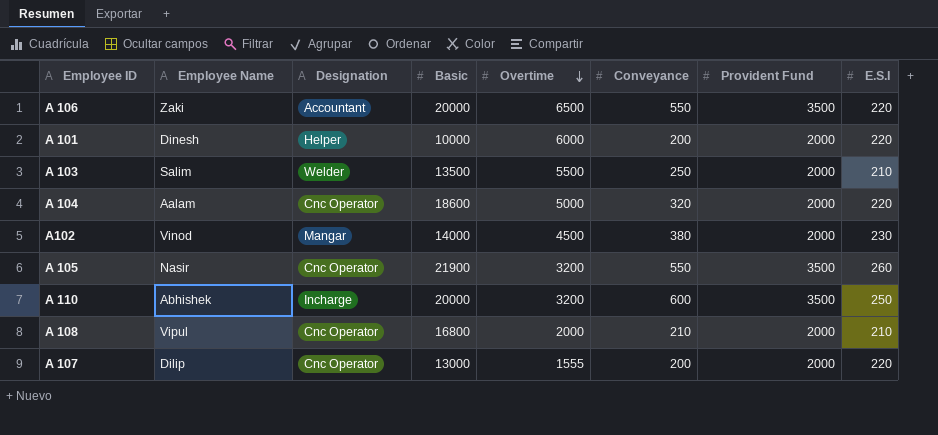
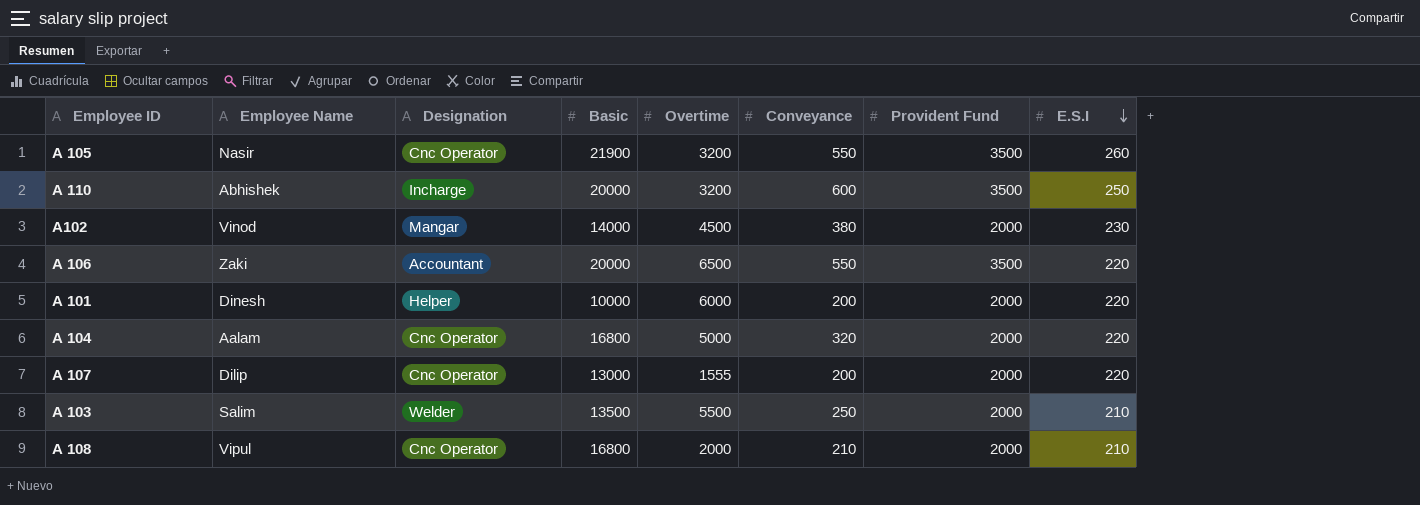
row order: Overtime descending -> E.S.I descending
A 104 | Basic: 18600 -> 16800

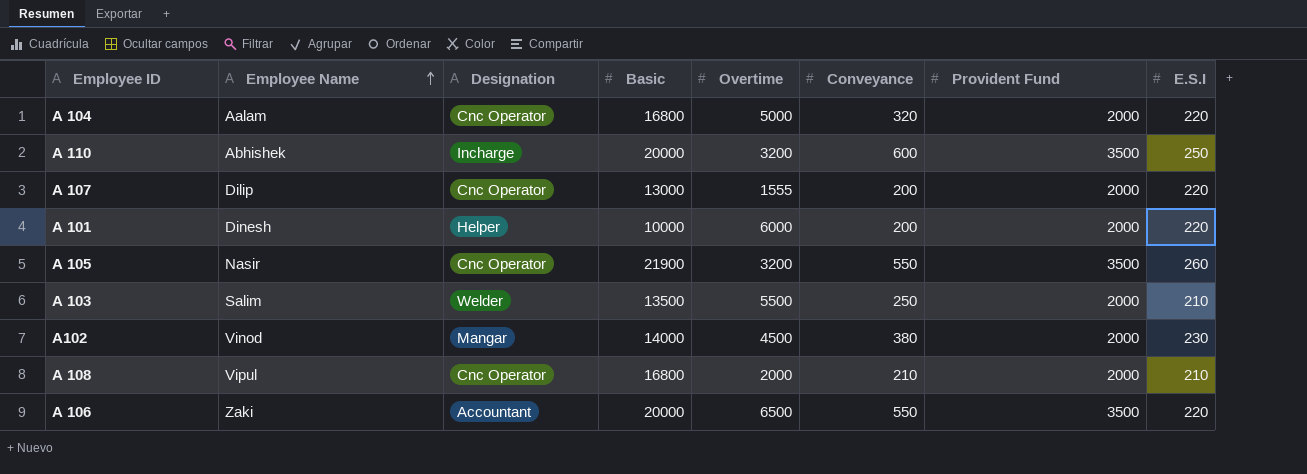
row order: E.S.I descending -> Employee Name ascending

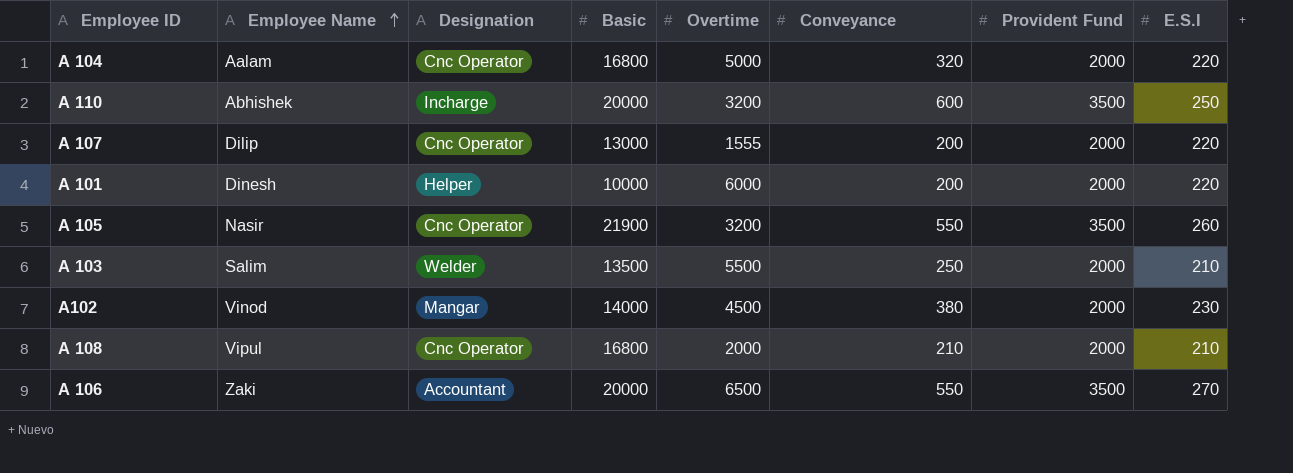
A 106 | E.S.I: 220 -> 270

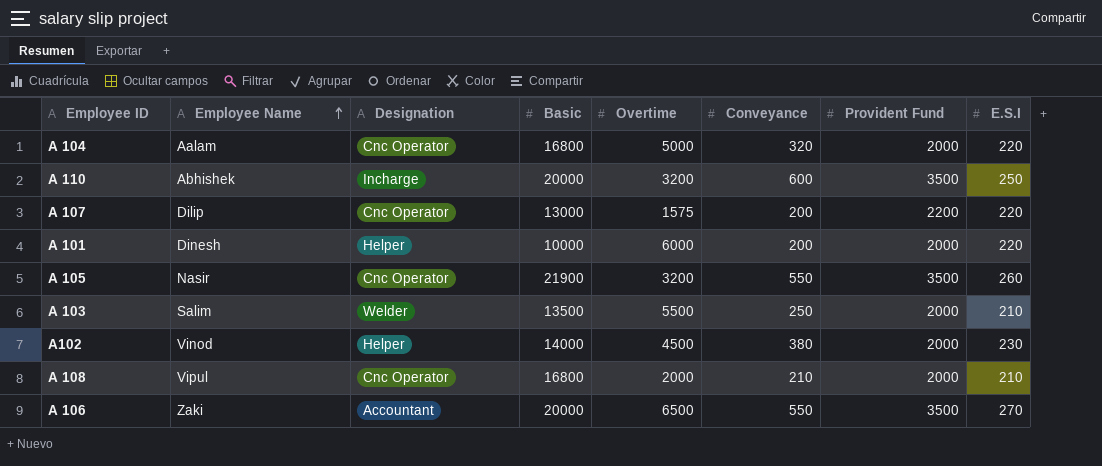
A 107 | Overtime: 1555 -> 1575
A 107 | Provident Fund: 2000 -> 2200
A102 | Designation: Mangar -> Helper

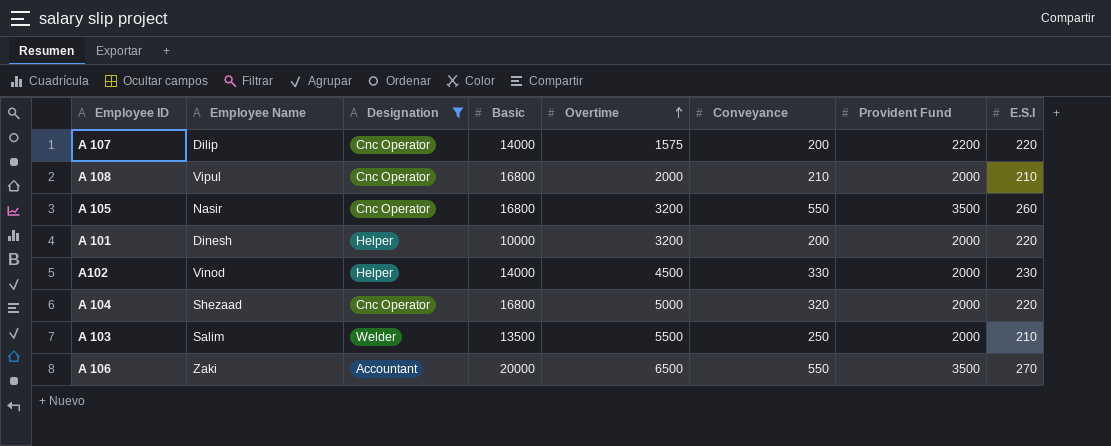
filter: none -> Designation != Incharge
row order: Employee Name ascending -> Overtime ascending
A 107 | Basic: 13000 -> 14000
A 105 | Basic: 21900 -> 16800
A 101 | Overtime: 6000 -> 3200
A102 | Conveyance: 380 -> 330
A 104 | Employee Name: Aalam -> Shezaad

